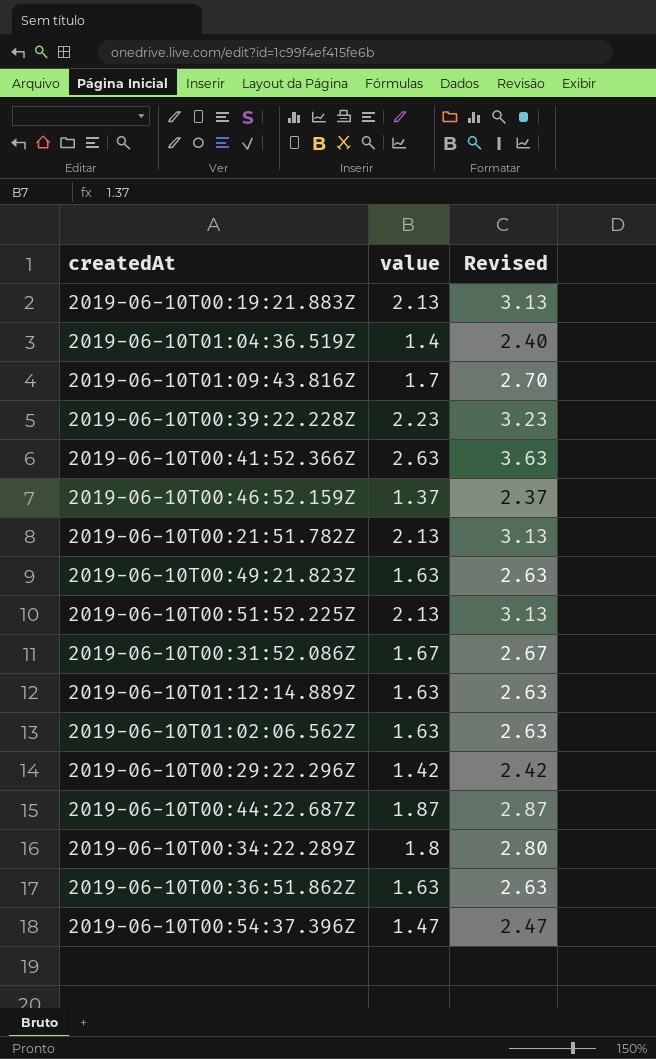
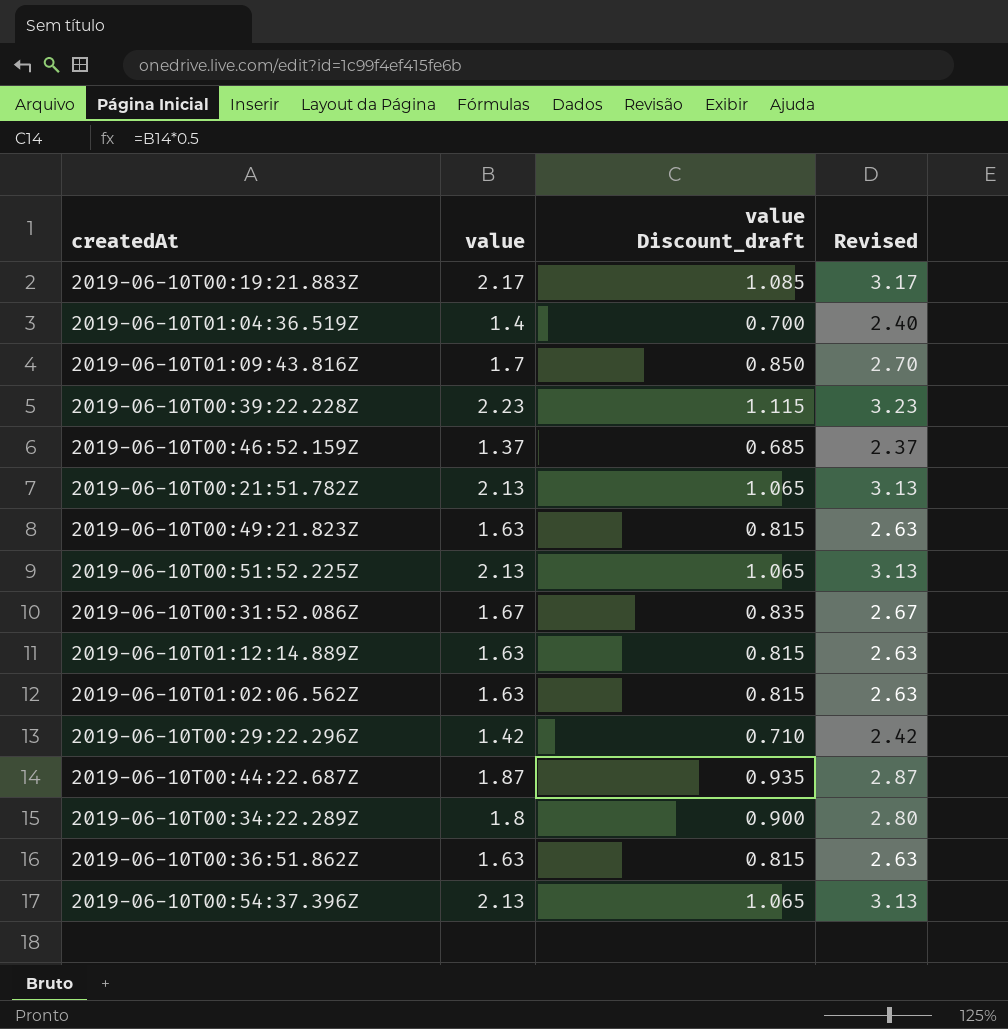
column value Discount_draft | formula: none -> [value] * 0.5
row 2019-06-10T00:41:52.366Z: 2.63 | 3.63 -> none
2019-06-10T00:19:21.883Z | value: 2.13 -> 2.17
2019-06-10T00:19:21.883Z | Revised: 3.13 -> 3.17
2019-06-10T00:54:37.396Z | value: 1.47 -> 2.13
2019-06-10T00:54:37.396Z | Revised: 2.47 -> 3.13

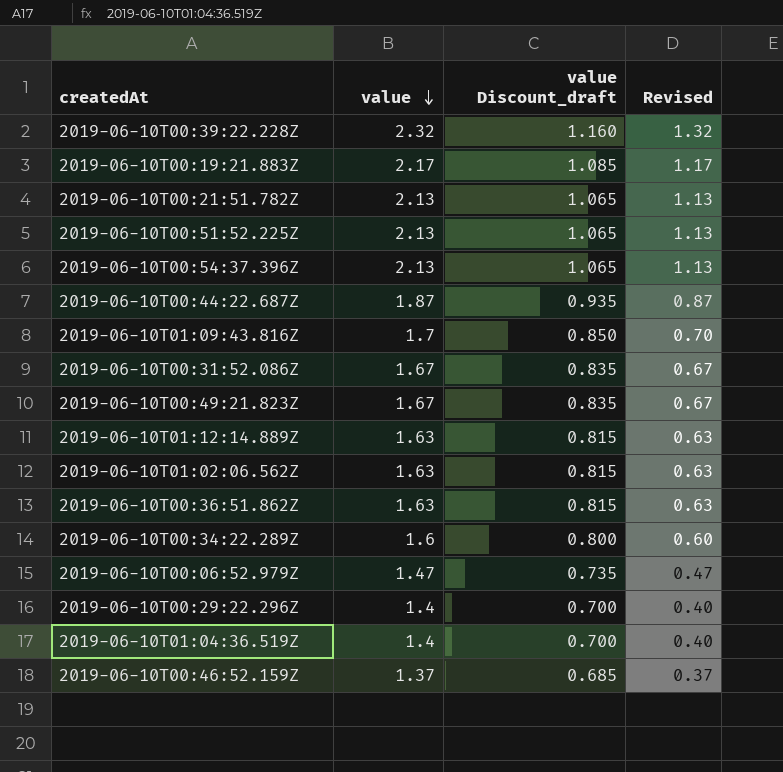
row order: none -> value descending
column Revised | formula: [value] + 1 -> [value] - 1
2019-06-10T00:39:22.228Z | value: 2.23 -> 2.32
2019-06-10T00:39:22.228Z | value Discount_draft: 1.115 -> 1.160
2019-06-10T00:49:21.823Z | value: 1.63 -> 1.67
2019-06-10T00:49:21.823Z | value Discount_draft: 0.815 -> 0.835
2019-06-10T00:34:22.289Z | value: 1.8 -> 1.6
2019-06-10T00:34:22.289Z | value Discount_draft: 0.900 -> 0.800
row 2019-06-10T00:06:52.979Z: none -> 1.47 | 0.735 | 0.47
2019-06-10T00:29:22.296Z | value: 1.42 -> 1.4
2019-06-10T00:29:22.296Z | value Discount_draft: 0.710 -> 0.700

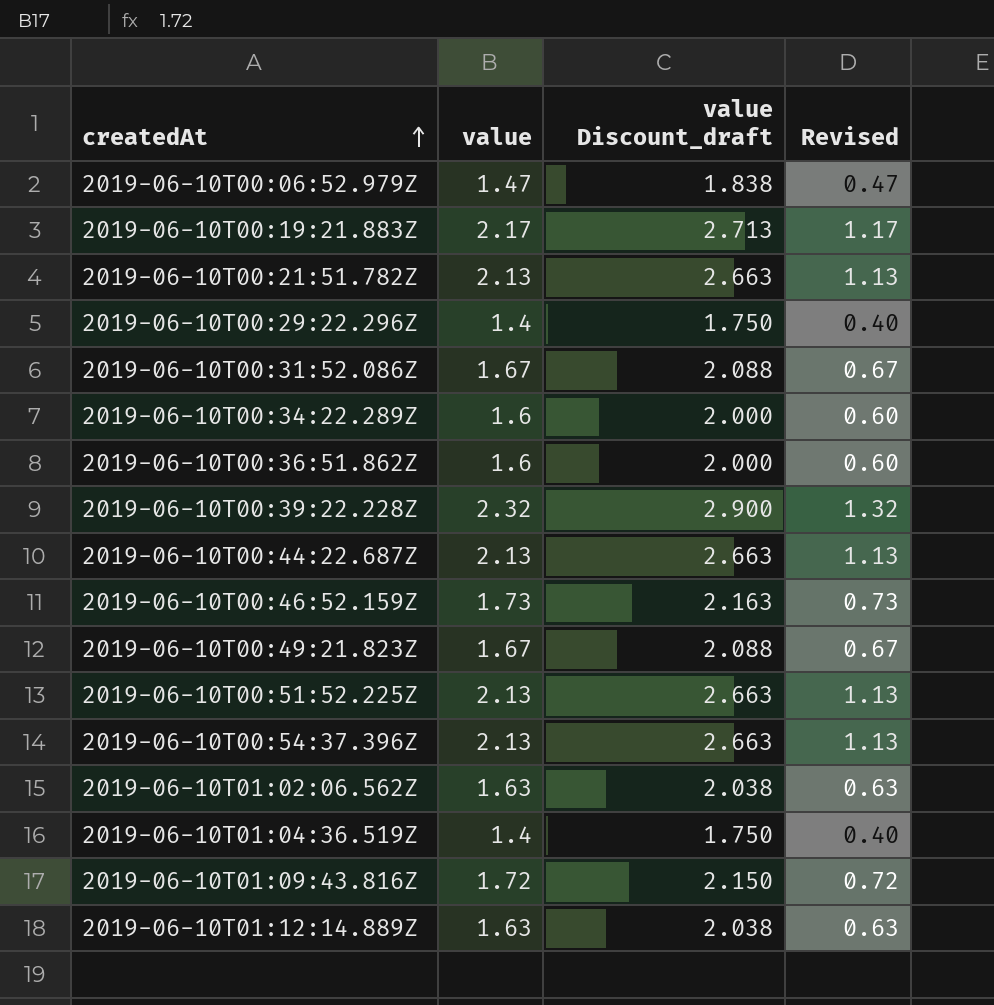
row order: value descending -> createdAt ascending
column value Discount_draft | formula: [value] * 0.5 -> [value] * 1.25
2019-06-10T00:36:51.862Z | value: 1.63 -> 1.6
2019-06-10T00:36:51.862Z | Revised: 0.63 -> 0.60
2019-06-10T00:44:22.687Z | value: 1.87 -> 2.13
2019-06-10T00:44:22.687Z | Revised: 0.87 -> 1.13
2019-06-10T00:46:52.159Z | value: 1.37 -> 1.73
2019-06-10T00:46:52.159Z | Revised: 0.37 -> 0.73
2019-06-10T01:09:43.816Z | value: 1.7 -> 1.72
2019-06-10T01:09:43.816Z | Revised: 0.70 -> 0.72

